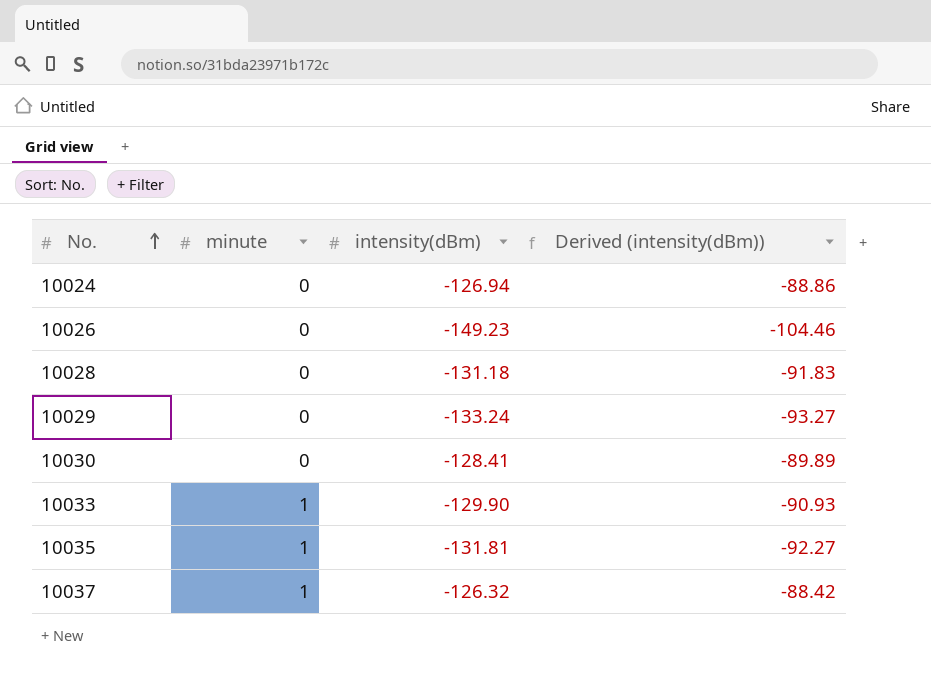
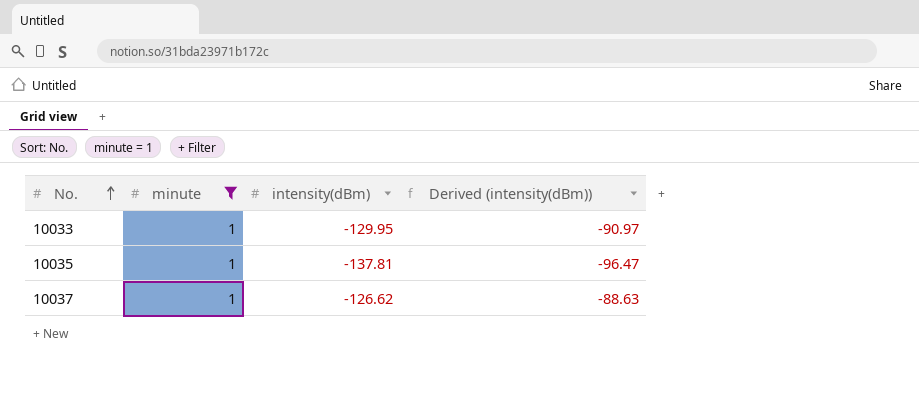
filter: none -> minute = 1
10033 | intensity(dBm): -129.90 -> -129.95
10033 | Derived (intensity(dBm)): -90.93 -> -90.97
10035 | intensity(dBm): -131.81 -> -137.81
10035 | Derived (intensity(dBm)): -92.27 -> -96.47
10037 | intensity(dBm): -126.32 -> -126.62
10037 | Derived (intensity(dBm)): -88.42 -> -88.63

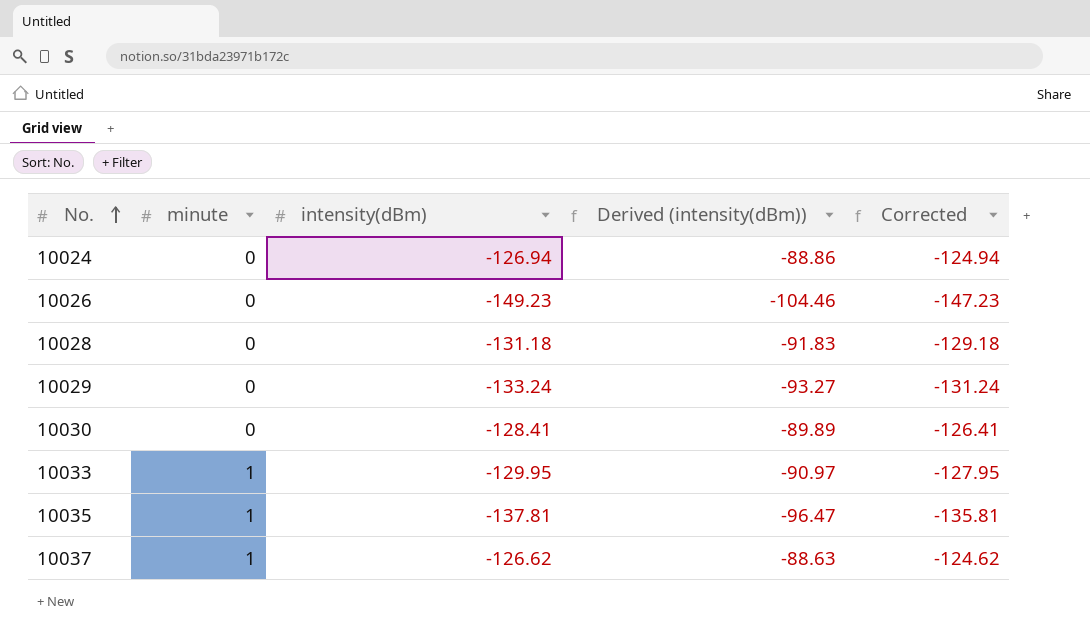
filter: minute = 1 -> none
column Corrected | formula: none -> [intensity(dBm)] + 2

